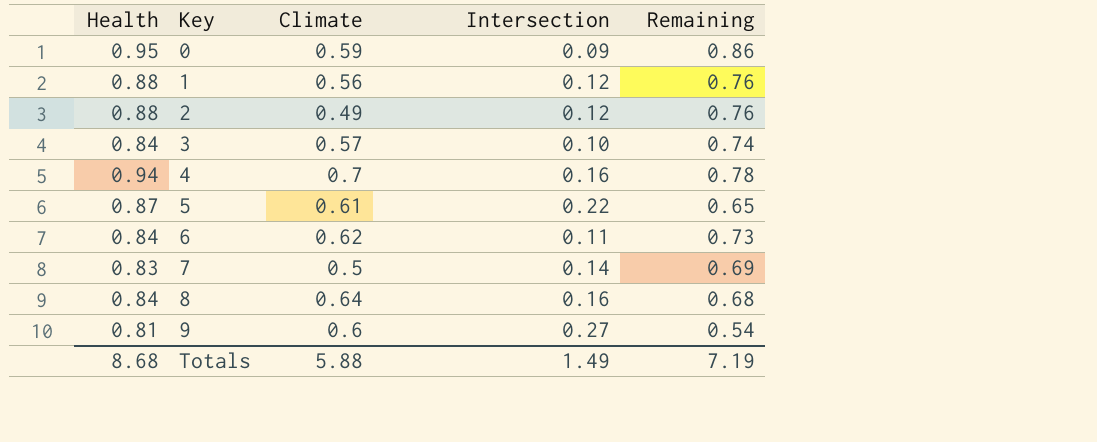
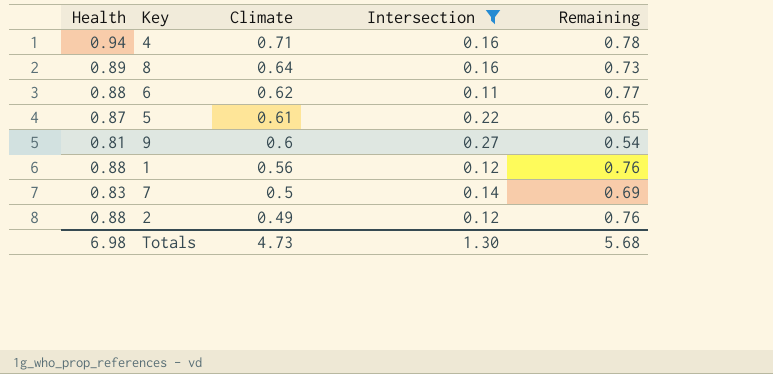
filter: none -> Intersection >= 0.11
row order: Key ascending -> Climate descending
4 | Climate: 0.7 -> 0.71
8 | Health: 0.84 -> 0.89
8 | Remaining: 0.68 -> 0.73
6 | Health: 0.84 -> 0.88
6 | Remaining: 0.73 -> 0.77
Totals | Health: 8.68 -> 6.98
Totals | Climate: 5.88 -> 4.73
Totals | Intersection: 1.49 -> 1.30
Totals | Remaining: 7.19 -> 5.68

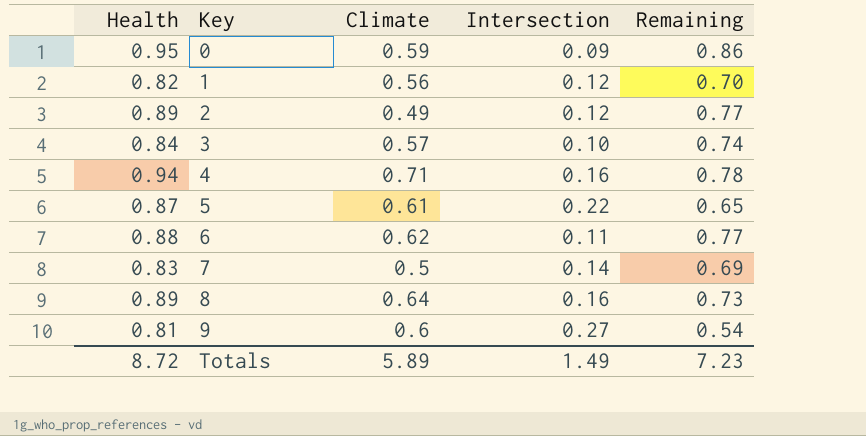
filter: Intersection >= 0.11 -> none
row order: Climate descending -> Key ascending
1 | Health: 0.88 -> 0.82
1 | Remaining: 0.76 -> 0.70
2 | Health: 0.88 -> 0.89
2 | Remaining: 0.76 -> 0.77
Totals | Health: 6.98 -> 8.72
Totals | Climate: 4.73 -> 5.89
Totals | Intersection: 1.30 -> 1.49
Totals | Remaining: 5.68 -> 7.23

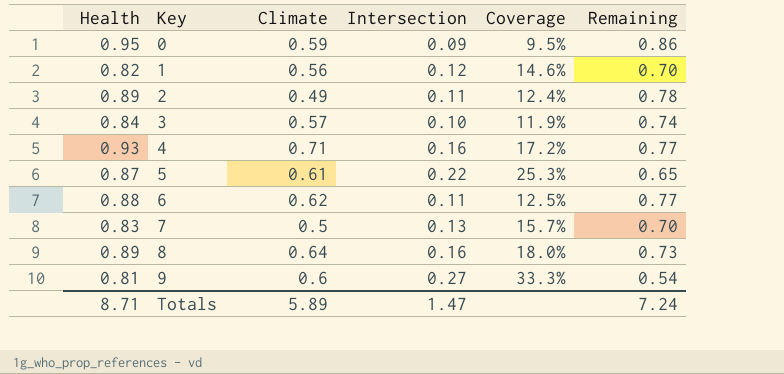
column Coverage | formula: none -> [Intersection] / [Health]
2 | Intersection: 0.12 -> 0.11
2 | Remaining: 0.77 -> 0.78
4 | Health: 0.94 -> 0.93
4 | Remaining: 0.78 -> 0.77
7 | Intersection: 0.14 -> 0.13
7 | Remaining: 0.69 -> 0.70
Totals | Health: 8.72 -> 8.71
Totals | Intersection: 1.49 -> 1.47
Totals | Remaining: 7.23 -> 7.24

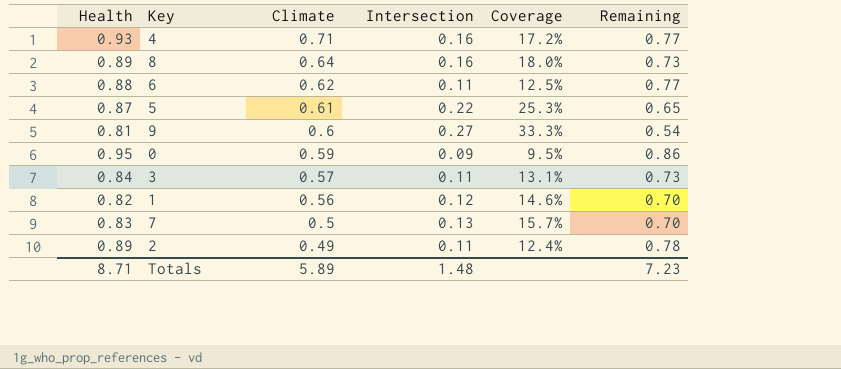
row order: Key ascending -> Climate descending
3 | Intersection: 0.10 -> 0.11
3 | Coverage: 11.9% -> 13.1%
3 | Remaining: 0.74 -> 0.73
Totals | Intersection: 1.47 -> 1.48
Totals | Remaining: 7.24 -> 7.23

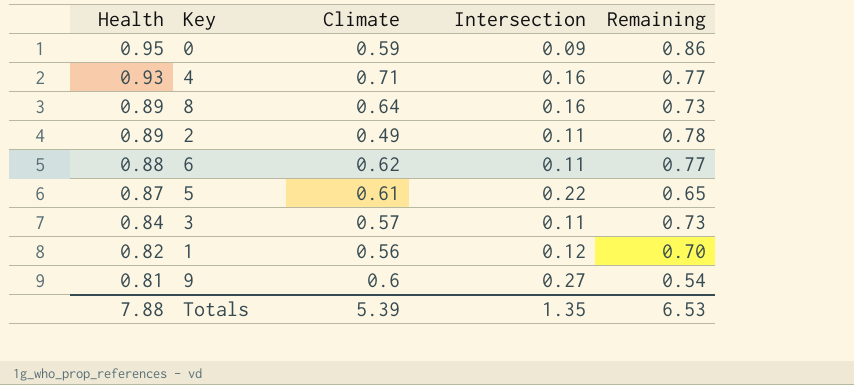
row order: Climate descending -> Health descending
column Coverage | formula: [Intersection] / [Health] -> none
row 7: 0.83 | 0.5 | 0.13 | 15.7% | 0.70 -> none
Totals | Health: 8.71 -> 7.88
Totals | Climate: 5.89 -> 5.39
Totals | Intersection: 1.48 -> 1.35
Totals | Remaining: 7.23 -> 6.53

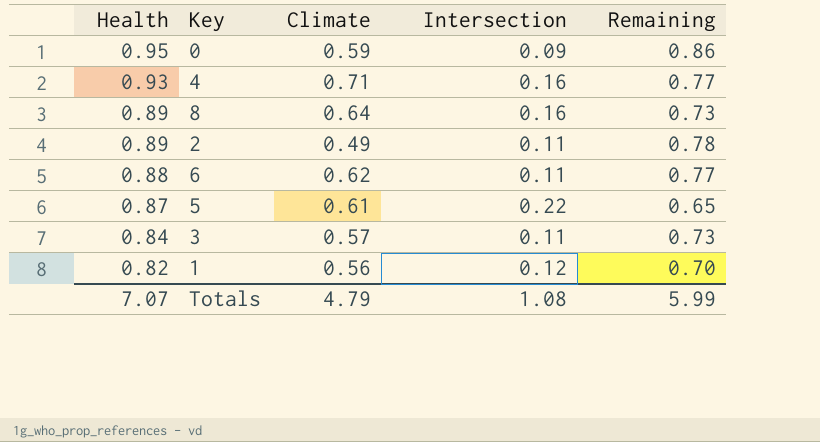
row 9: 0.81 | 0.6 | 0.27 | 0.54 -> none
Totals | Health: 7.88 -> 7.07
Totals | Climate: 5.39 -> 4.79
Totals | Intersection: 1.35 -> 1.08
Totals | Remaining: 6.53 -> 5.99

